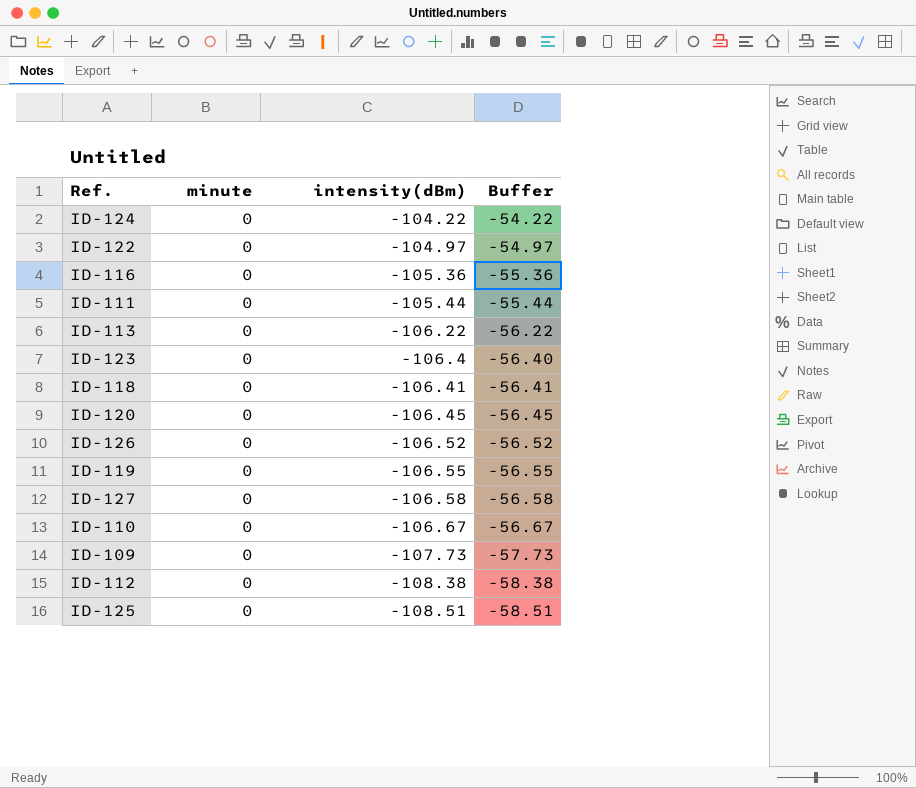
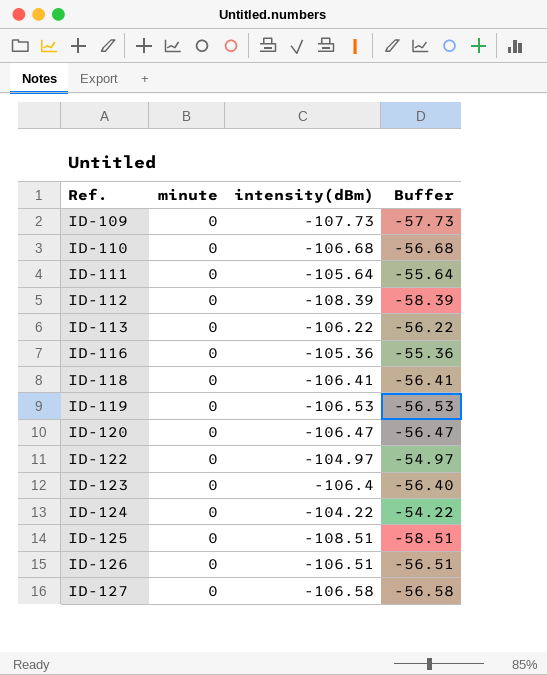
row order: intensity(dBm) descending -> Ref. ascending
ID-110 | intensity(dBm): -106.67 -> -106.68
ID-110 | Buffer: -56.67 -> -56.68
ID-111 | intensity(dBm): -105.44 -> -105.64
ID-111 | Buffer: -55.44 -> -55.64
ID-112 | intensity(dBm): -108.38 -> -108.39
ID-112 | Buffer: -58.38 -> -58.39
ID-119 | intensity(dBm): -106.55 -> -106.53
ID-119 | Buffer: -56.55 -> -56.53
ID-120 | intensity(dBm): -106.45 -> -106.47
ID-120 | Buffer: -56.45 -> -56.47
ID-126 | intensity(dBm): -106.52 -> -106.51
ID-126 | Buffer: -56.52 -> -56.51

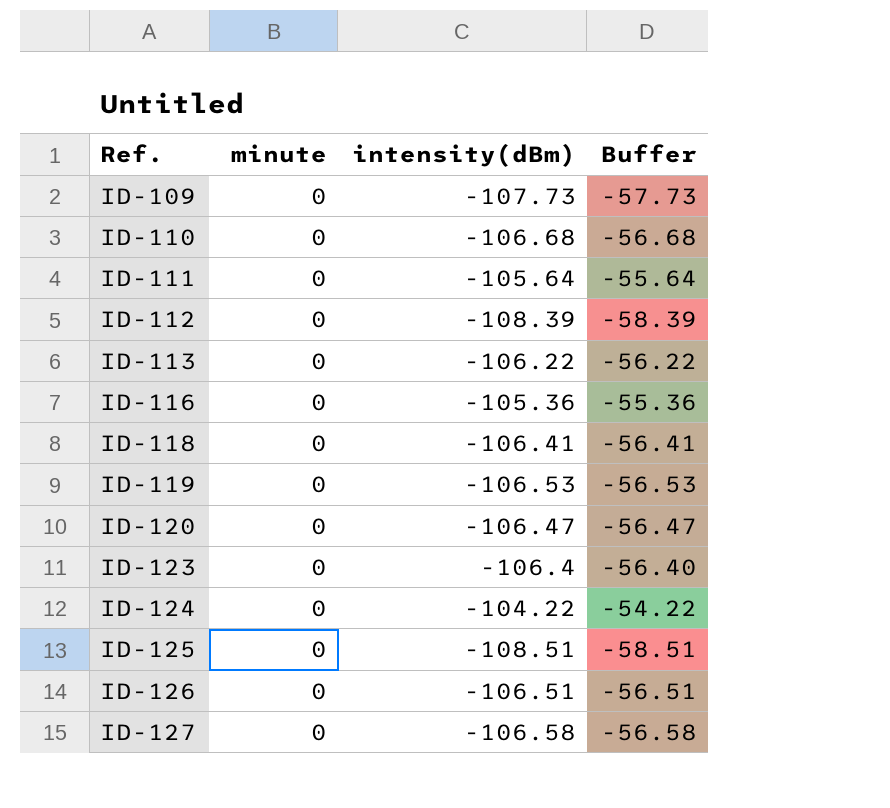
row ID-122: 0 | -104.97 | -54.97 -> none

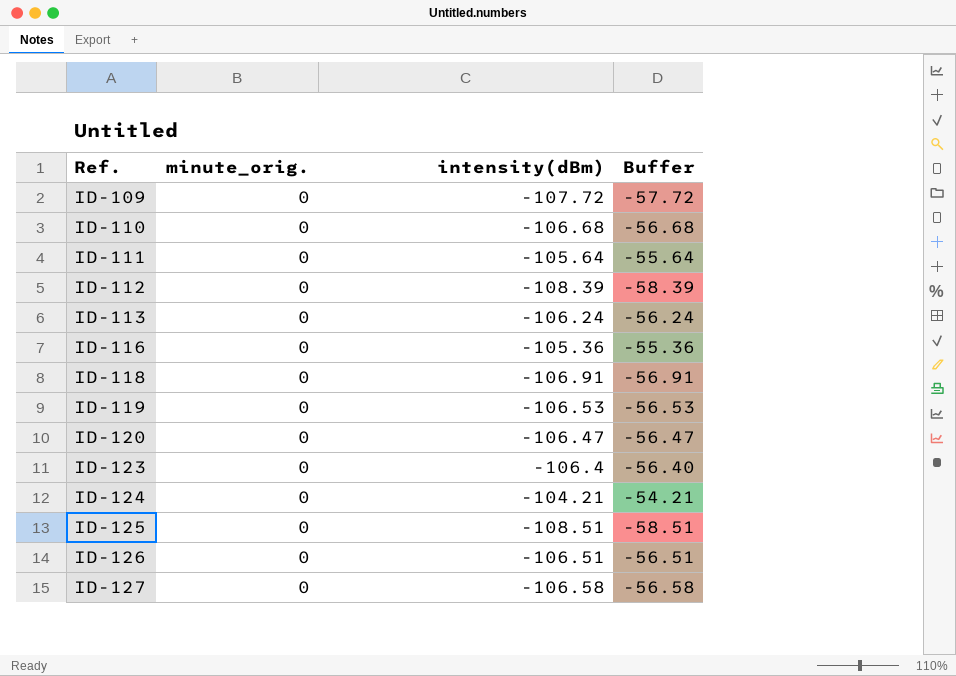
column name: minute -> minute_orig.
ID-109 | intensity(dBm): -107.73 -> -107.72
ID-109 | Buffer: -57.73 -> -57.72
ID-113 | intensity(dBm): -106.22 -> -106.24
ID-113 | Buffer: -56.22 -> -56.24
ID-118 | intensity(dBm): -106.41 -> -106.91
ID-118 | Buffer: -56.41 -> -56.91
ID-124 | intensity(dBm): -104.22 -> -104.21
ID-124 | Buffer: -54.22 -> -54.21

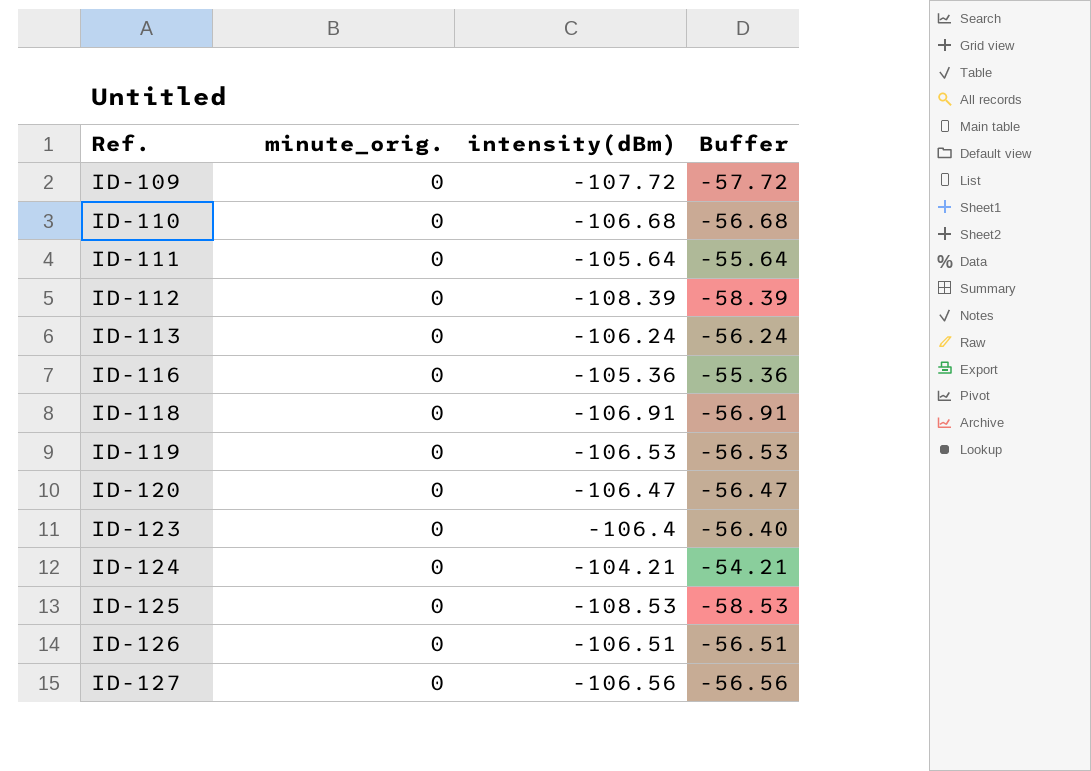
ID-125 | intensity(dBm): -108.51 -> -108.53
ID-125 | Buffer: -58.51 -> -58.53
ID-127 | intensity(dBm): -106.58 -> -106.56
ID-127 | Buffer: -56.58 -> -56.56

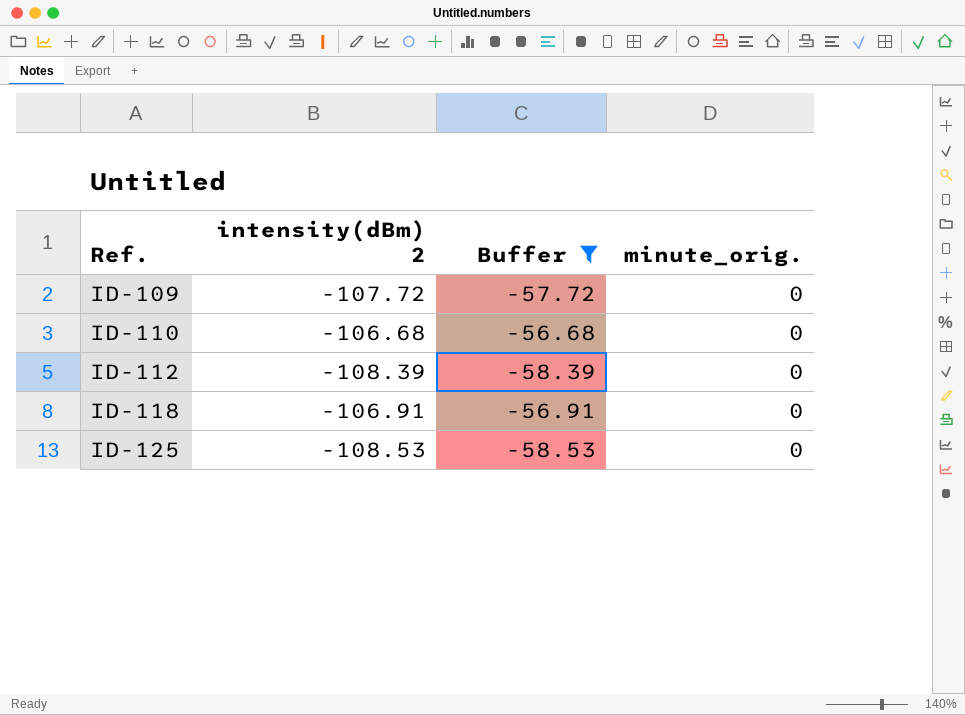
filter: none -> Buffer <= -56.68
column name: intensity(dBm) -> intensity(dBm) 2
column minute_orig. | position: 2 -> 4

